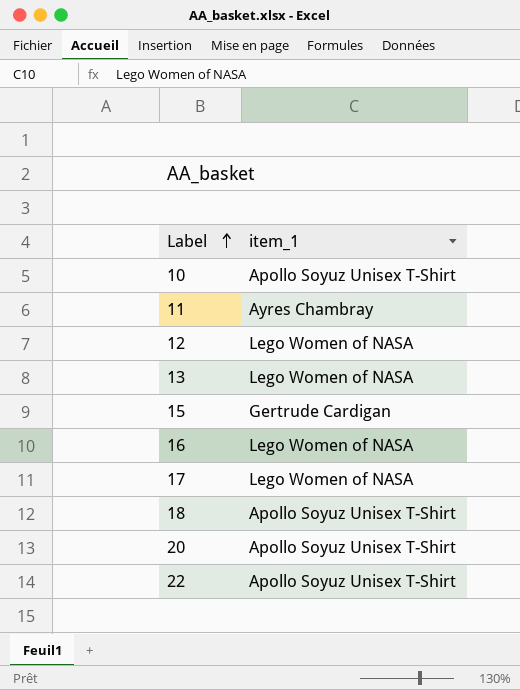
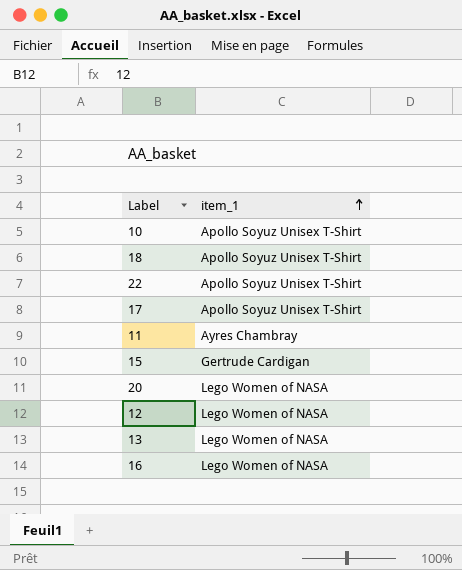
row order: Label ascending -> item_1 ascending
17 | item_1: Lego Women of NASA -> Apollo Soyuz Unisex T-Shirt
20 | item_1: Apollo Soyuz Unisex T-Shirt -> Lego Women of NASA

